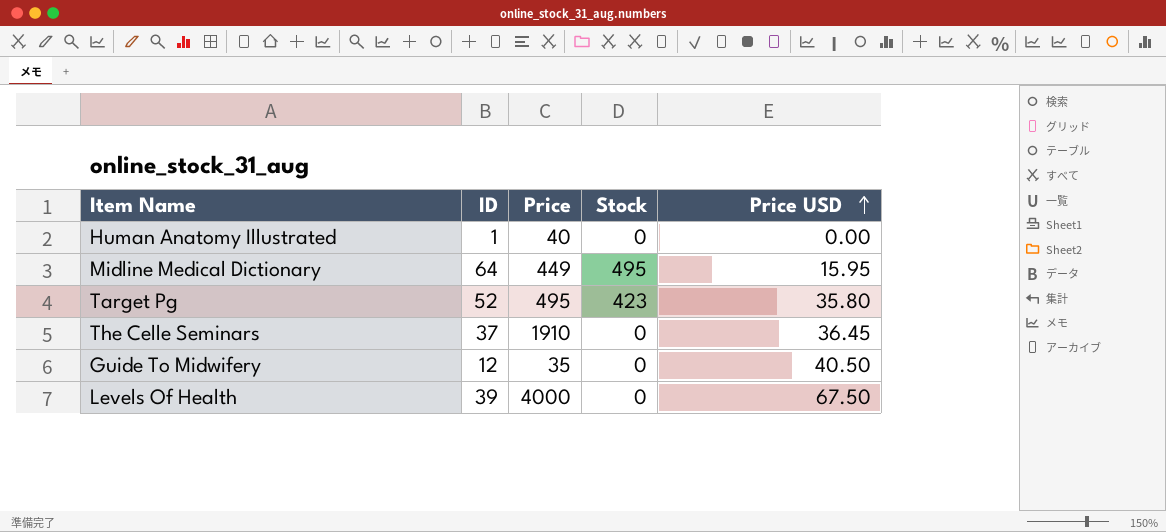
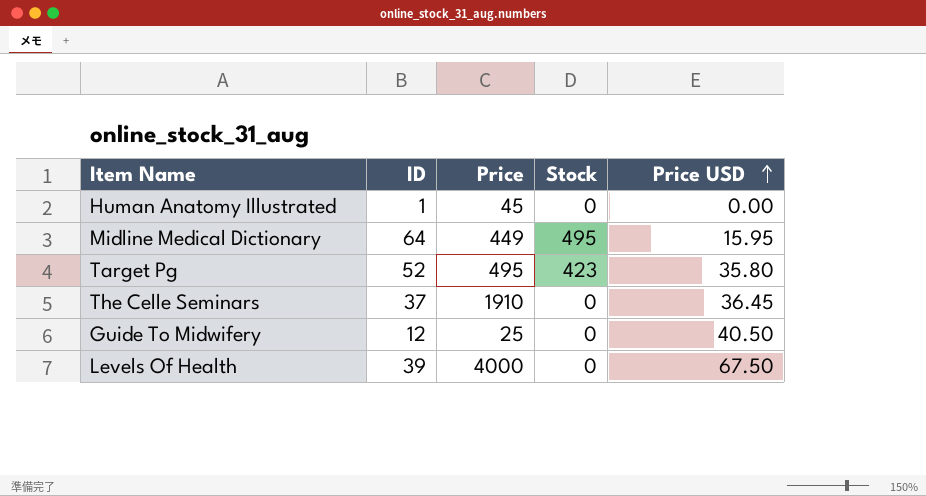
Human Anatomy Illustrated | Price: 40 -> 45
Guide To Midwifery | Price: 35 -> 25

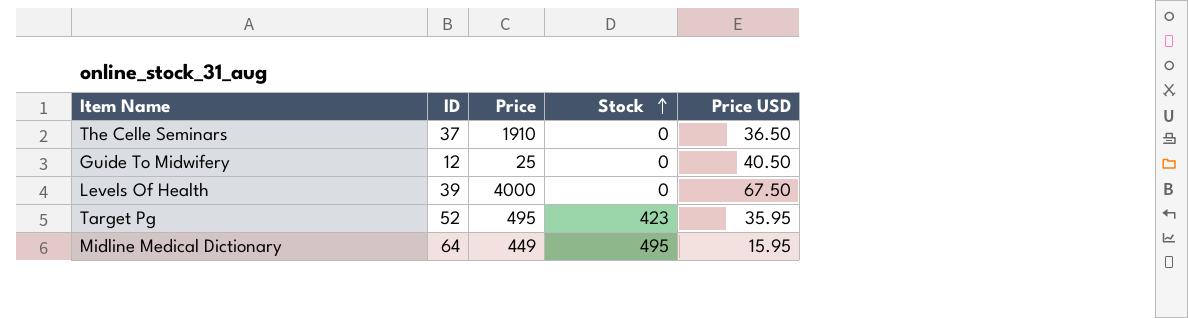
row order: Price USD ascending -> Stock ascending
row Human Anatomy Illustrated: 1 | 45 | 0 | 0.00 -> none
The Celle Seminars | Price USD: 36.45 -> 36.50
Target Pg | Price USD: 35.80 -> 35.95

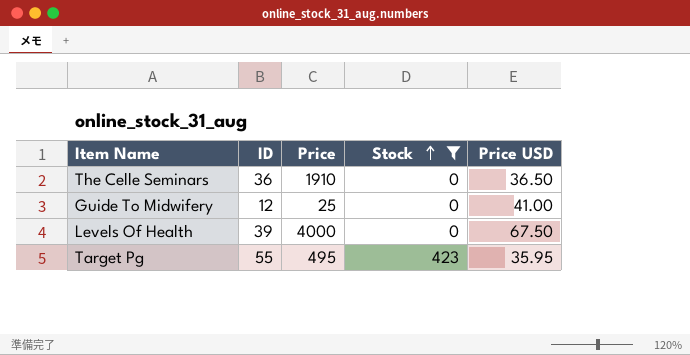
filter: none -> Stock != 495
The Celle Seminars | ID: 37 -> 36
Guide To Midwifery | Price USD: 40.50 -> 41.00
Target Pg | ID: 52 -> 55

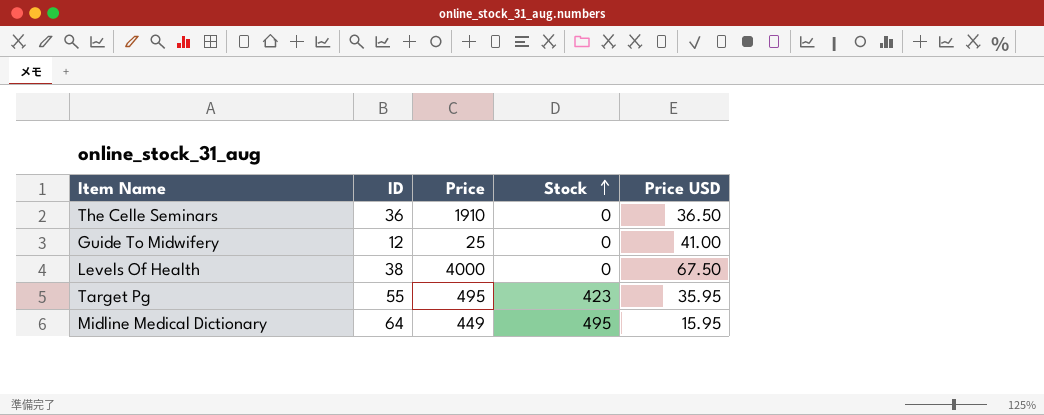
filter: Stock != 495 -> none
Levels Of Health | ID: 39 -> 38

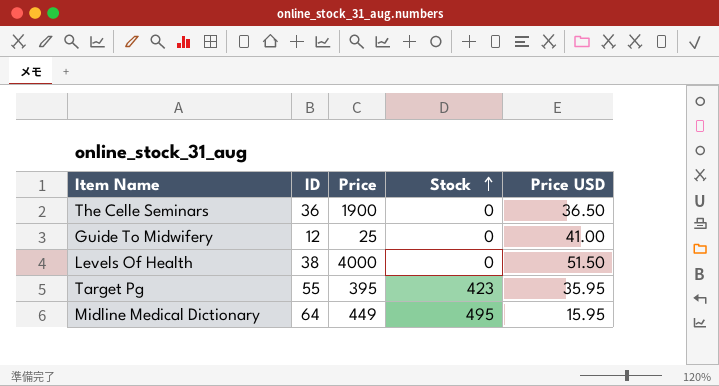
The Celle Seminars | Price: 1910 -> 1900
Levels Of Health | Price USD: 67.50 -> 51.50
Target Pg | Price: 495 -> 395

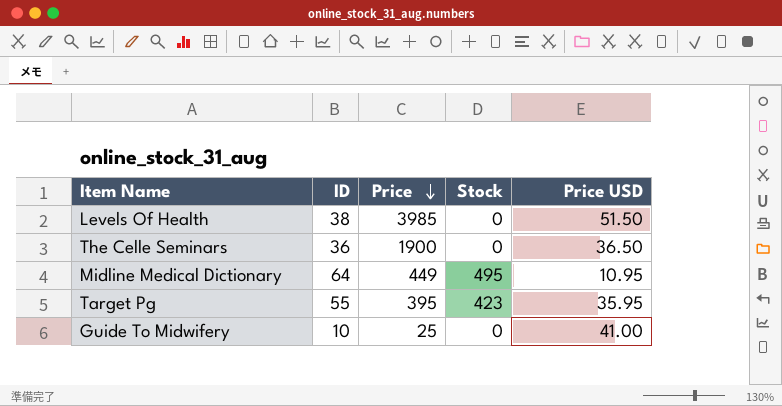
row order: Stock ascending -> Price descending
Levels Of Health | Price: 4000 -> 3985
Midline Medical Dictionary | Price USD: 15.95 -> 10.95
Guide To Midwifery | ID: 12 -> 10

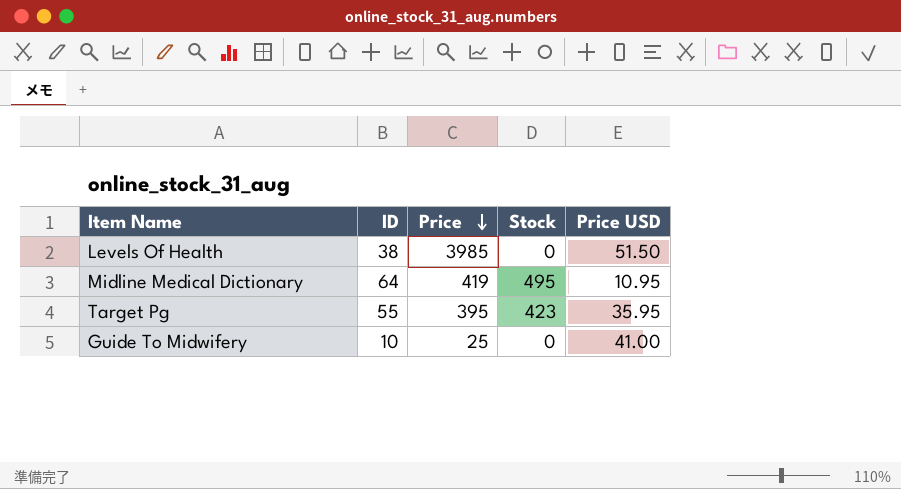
row The Celle Seminars: 36 | 1900 | 0 | 36.50 -> none
Midline Medical Dictionary | Price: 449 -> 419

